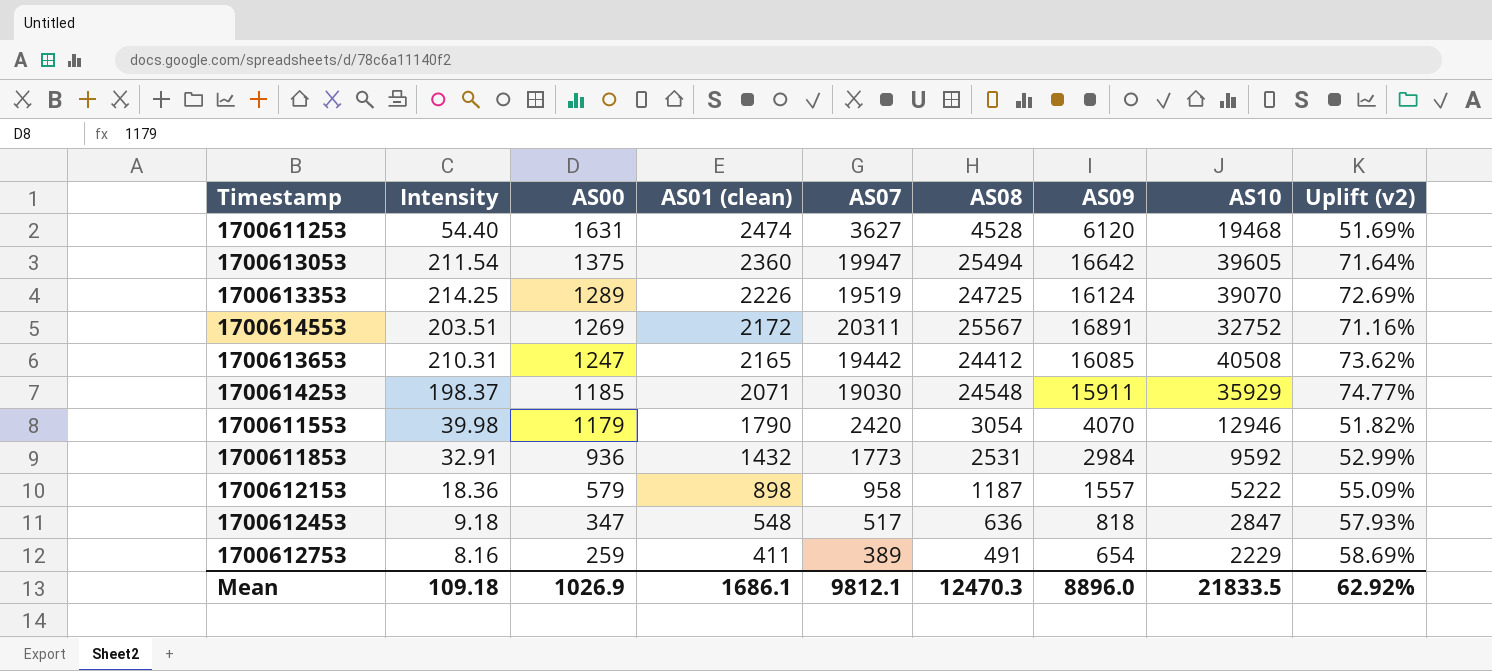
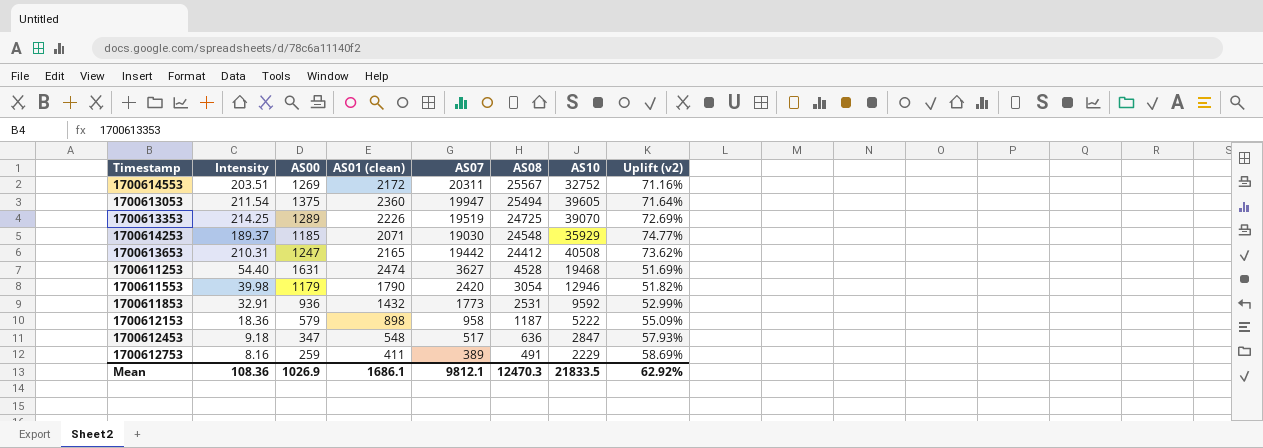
row order: AS00 descending -> AS08 descending
column AS09 | position: 7 -> none
1700614253 | Intensity: 198.37 -> 189.37
Mean | Intensity: 109.18 -> 108.36

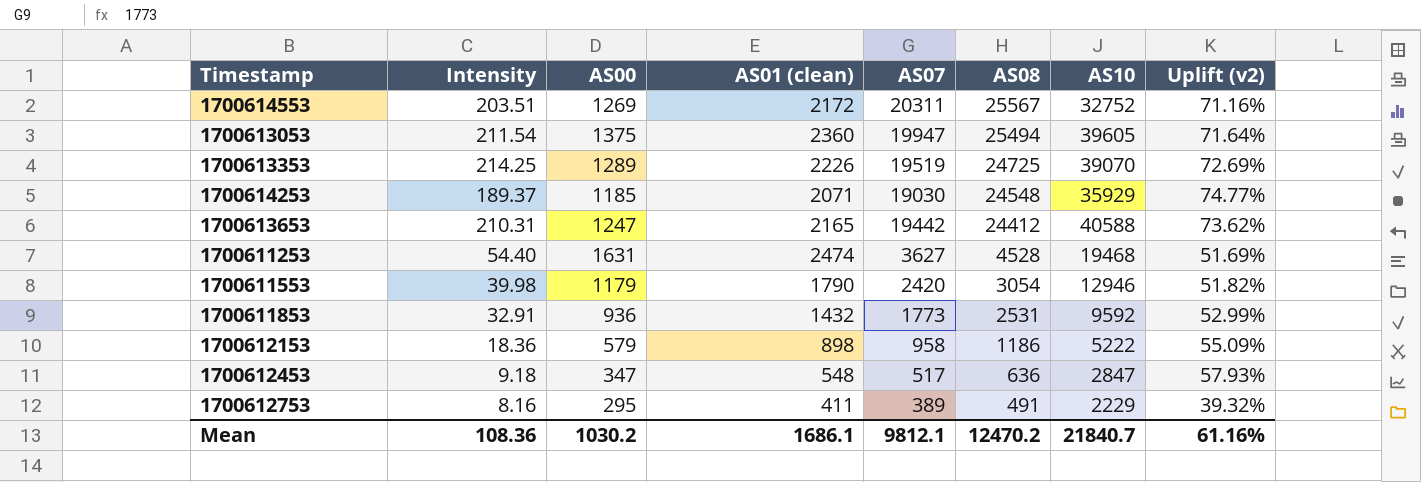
1700613653 | AS10: 40508 -> 40588
1700612153 | AS08: 1187 -> 1186
1700612753 | AS00: 259 -> 295
1700612753 | Uplift (v2): 58.69% -> 39.32%
Mean | AS00: 1026.9 -> 1030.2
Mean | AS08: 12470.3 -> 12470.2
Mean | AS10: 21833.5 -> 21840.7
Mean | Uplift (v2): 62.92% -> 61.16%

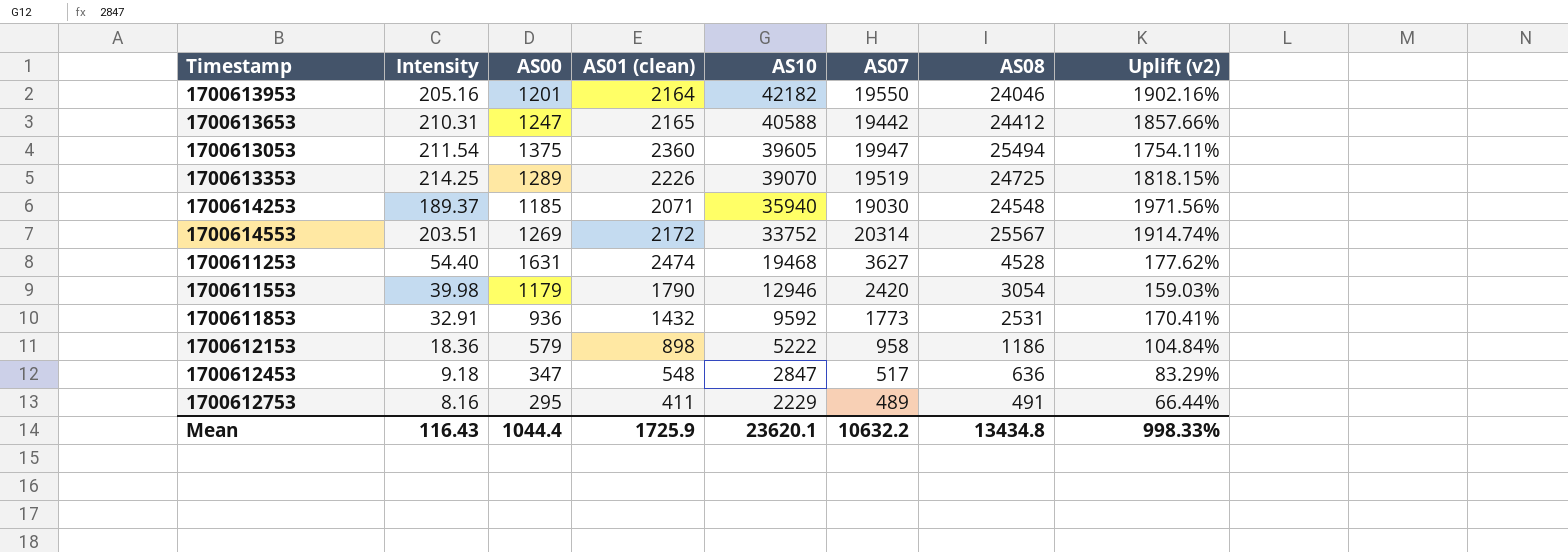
row order: AS08 descending -> AS10 descending
column AS10 | position: 7 -> 5
column Uplift (v2) | formula: ([AS01 (clean)] - [AS00]) / [AS00] -> ([AS08] - [AS00]) / [AS00]
row 1700613953: none -> 205.16 | 1201 | 2164 | 42182 | 19550 | 24046 | 1902.16%
1700614253 | AS10: 35929 -> 35940
1700614553 | AS10: 32752 -> 33752
1700614553 | AS07: 20311 -> 20314
1700612753 | AS07: 389 -> 489
Mean | Intensity: 108.36 -> 116.43
Mean | AS00: 1030.2 -> 1044.4
Mean | AS01 (clean): 1686.1 -> 1725.9
Mean | AS10: 21840.7 -> 23620.1
Mean | AS07: 9812.1 -> 10632.2
Mean | AS08: 12470.2 -> 13434.8
Mean | Uplift (v2): 61.16% -> 998.33%

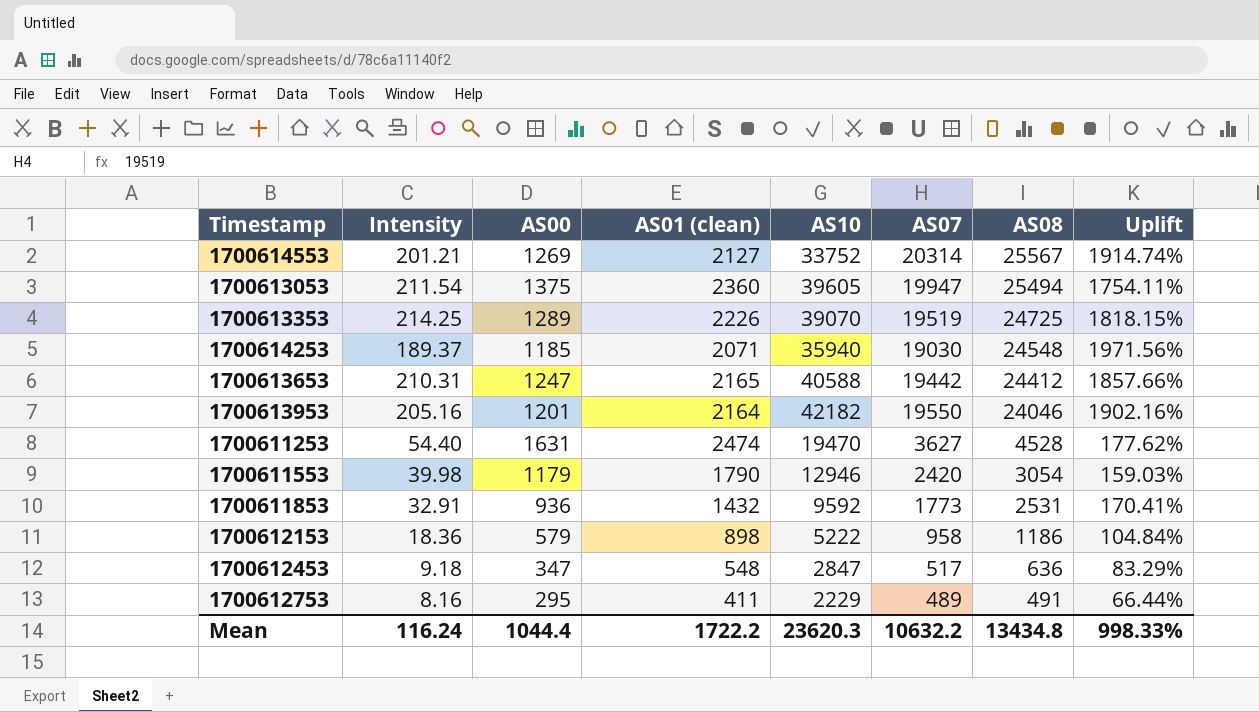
row order: AS10 descending -> AS08 descending
column name: Uplift (v2) -> Uplift
1700614553 | Intensity: 203.51 -> 201.21
1700614553 | AS01 (clean): 2172 -> 2127
1700611253 | AS10: 19468 -> 19470
Mean | Intensity: 116.43 -> 116.24
Mean | AS01 (clean): 1725.9 -> 1722.2
Mean | AS10: 23620.1 -> 23620.3

